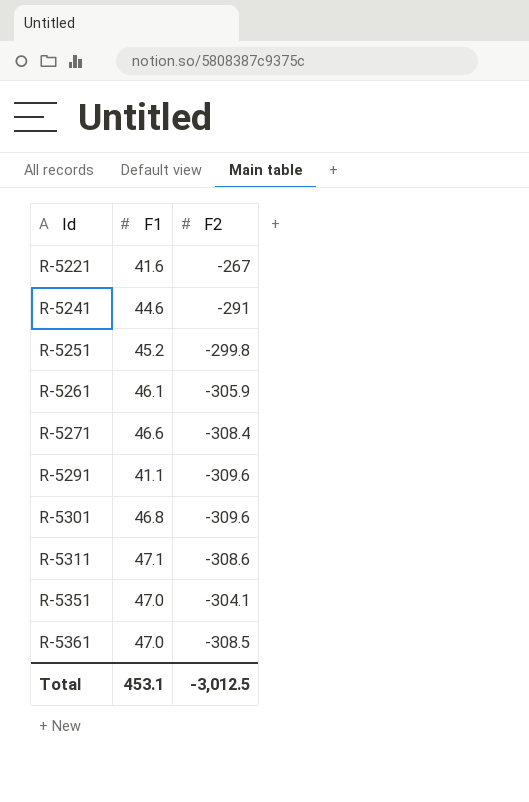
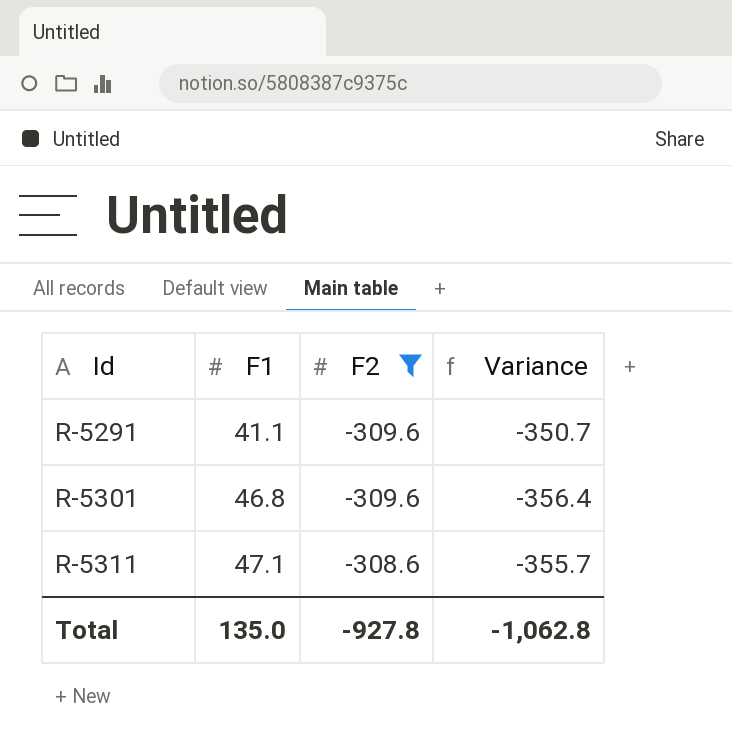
filter: none -> F2 <= -308.6
column Variance | formula: none -> [F2] - [F1]
Total | F1: 453.1 -> 135.0
Total | F2: -3,012.5 -> -927.8

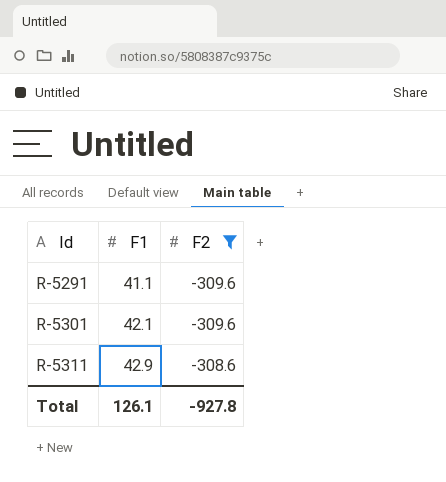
column Variance | formula: [F2] - [F1] -> none
R-5301 | F1: 46.8 -> 42.1
R-5311 | F1: 47.1 -> 42.9
Total | F1: 135.0 -> 126.1

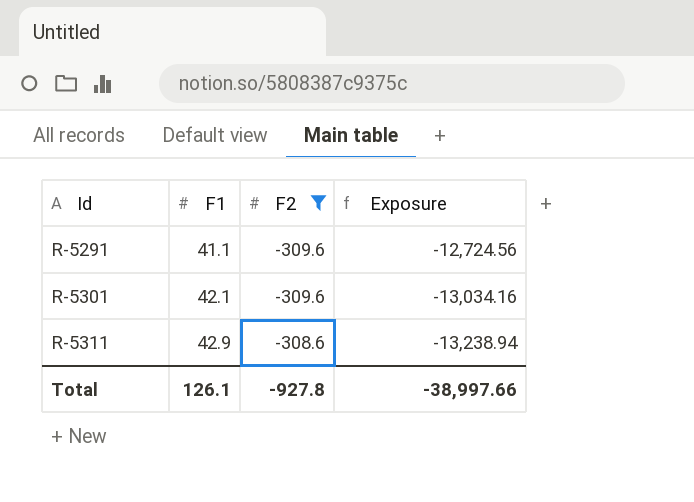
column Exposure | formula: none -> [F1] * [F2]

